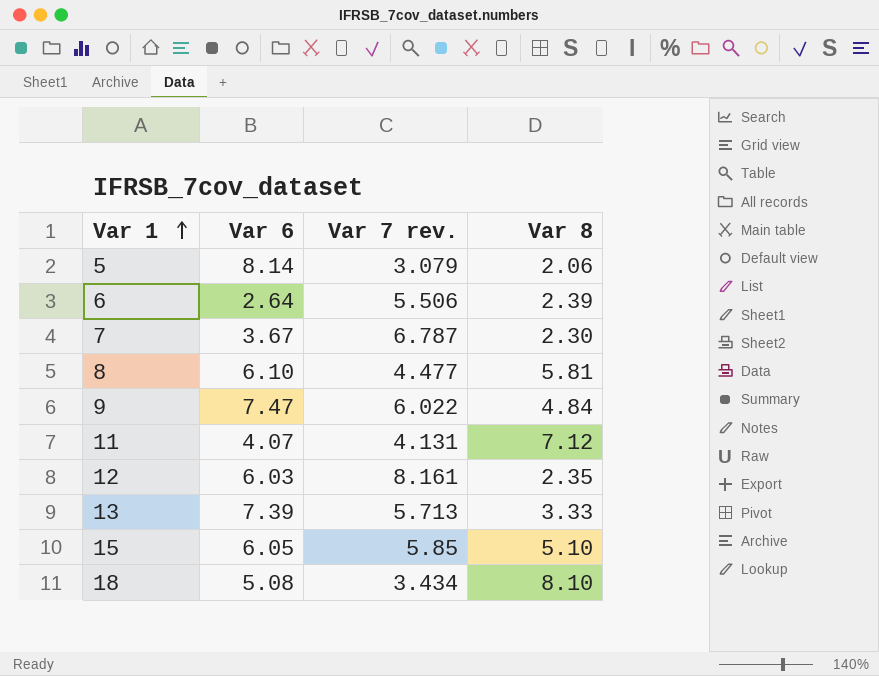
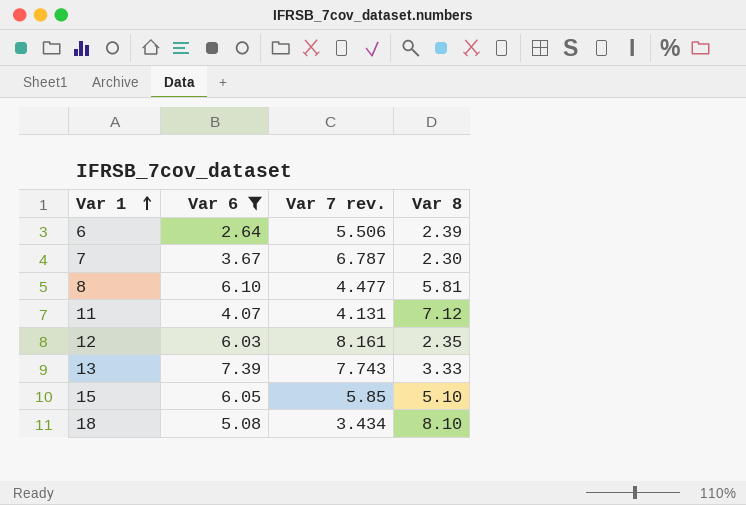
filter: none -> Var 6 <= 7.39
13 | Var 7 rev.: 5.713 -> 7.743

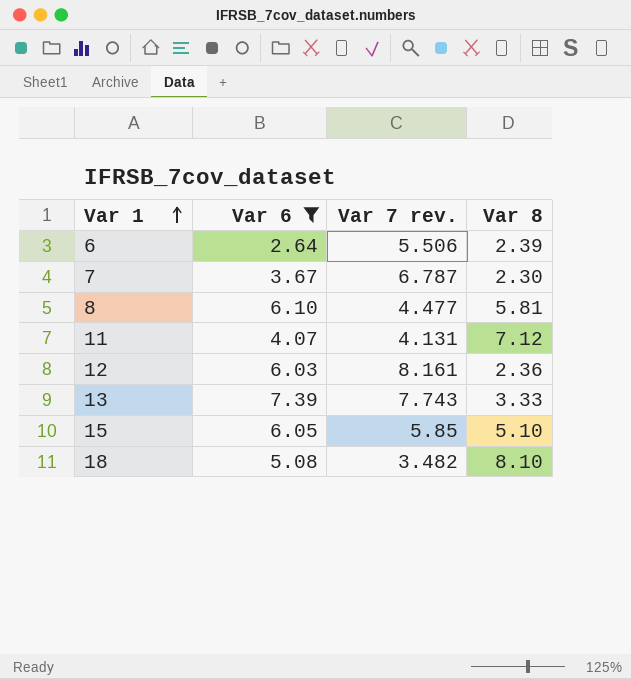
12 | Var 8: 2.35 -> 2.36
18 | Var 7 rev.: 3.434 -> 3.482

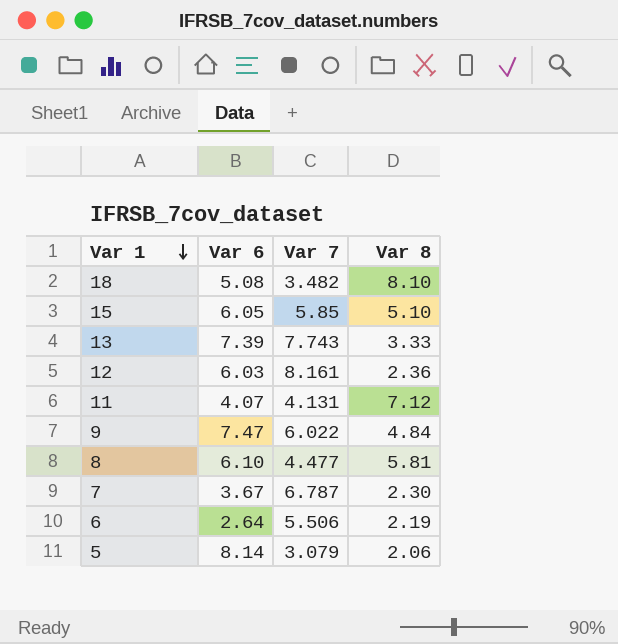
filter: Var 6 <= 7.39 -> none
row order: Var 1 ascending -> Var 1 descending
column name: Var 7 rev. -> Var 7
6 | Var 8: 2.39 -> 2.19

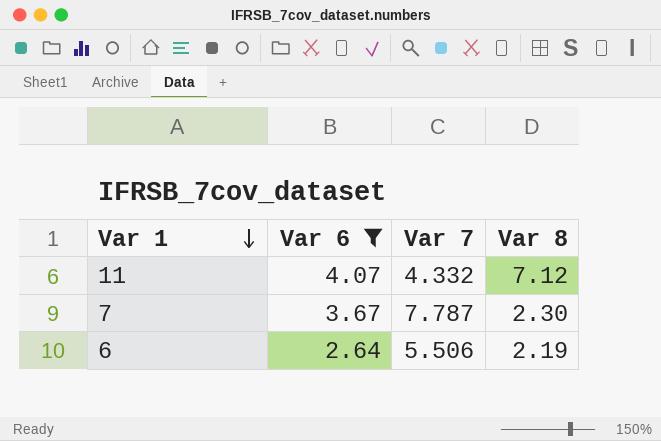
filter: none -> Var 6 <= 4.07
11 | Var 7: 4.131 -> 4.332
7 | Var 7: 6.787 -> 7.787

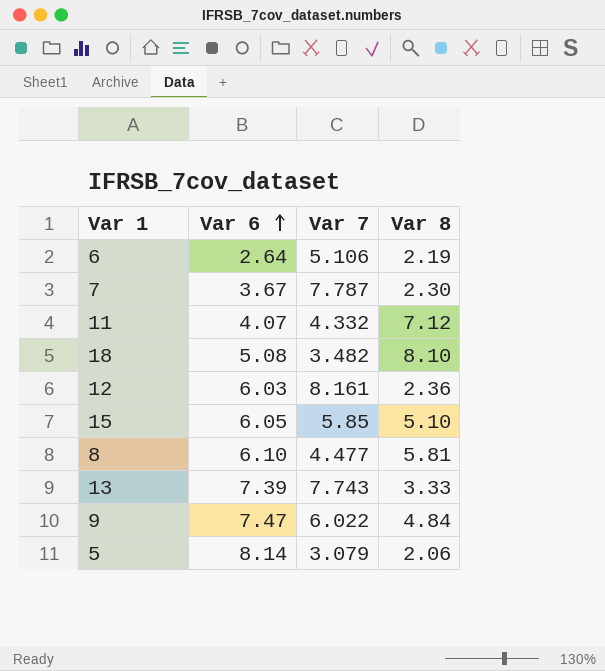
filter: Var 6 <= 4.07 -> none
row order: Var 1 descending -> Var 6 ascending
6 | Var 7: 5.506 -> 5.106

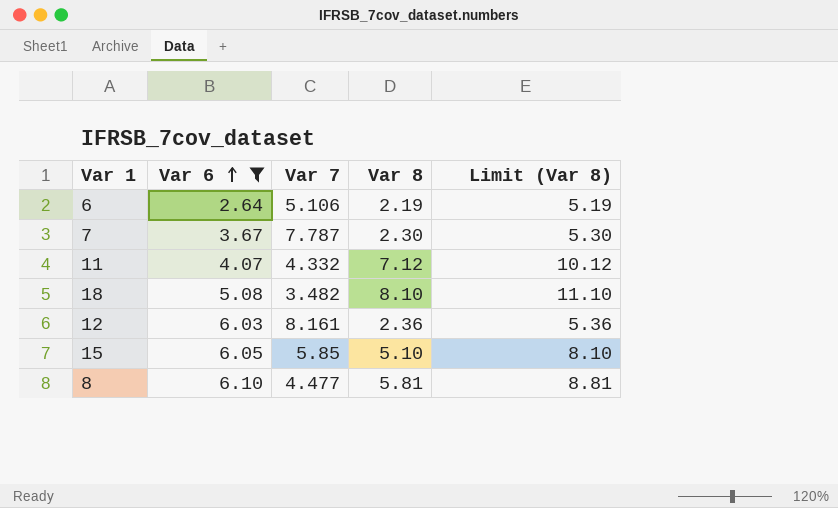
filter: none -> Var 6 <= 6.10
column Limit (Var 8) | formula: none -> [Var 8] + 3

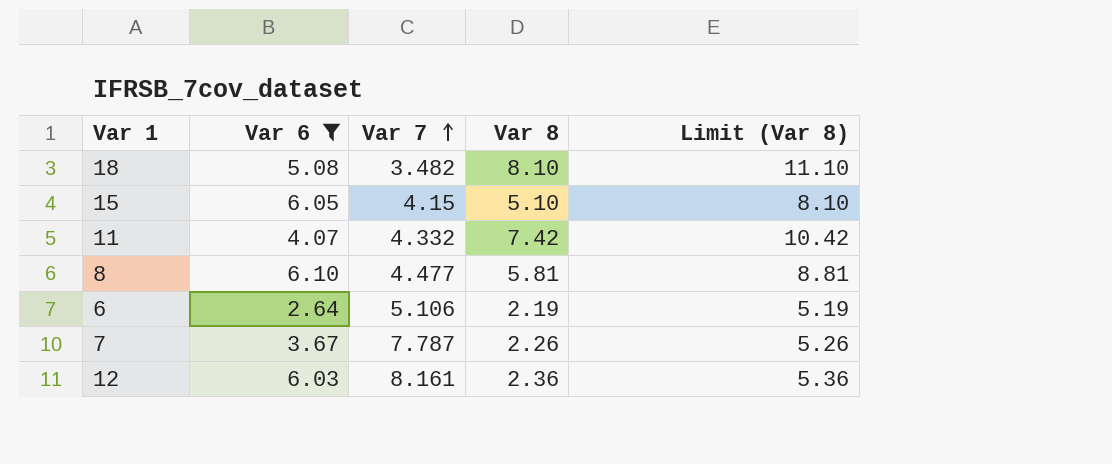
row order: Var 6 ascending -> Var 7 ascending
15 | Var 7: 5.85 -> 4.15
11 | Var 8: 7.12 -> 7.42
11 | Limit (Var 8): 10.12 -> 10.42
7 | Var 8: 2.30 -> 2.26
7 | Limit (Var 8): 5.30 -> 5.26

